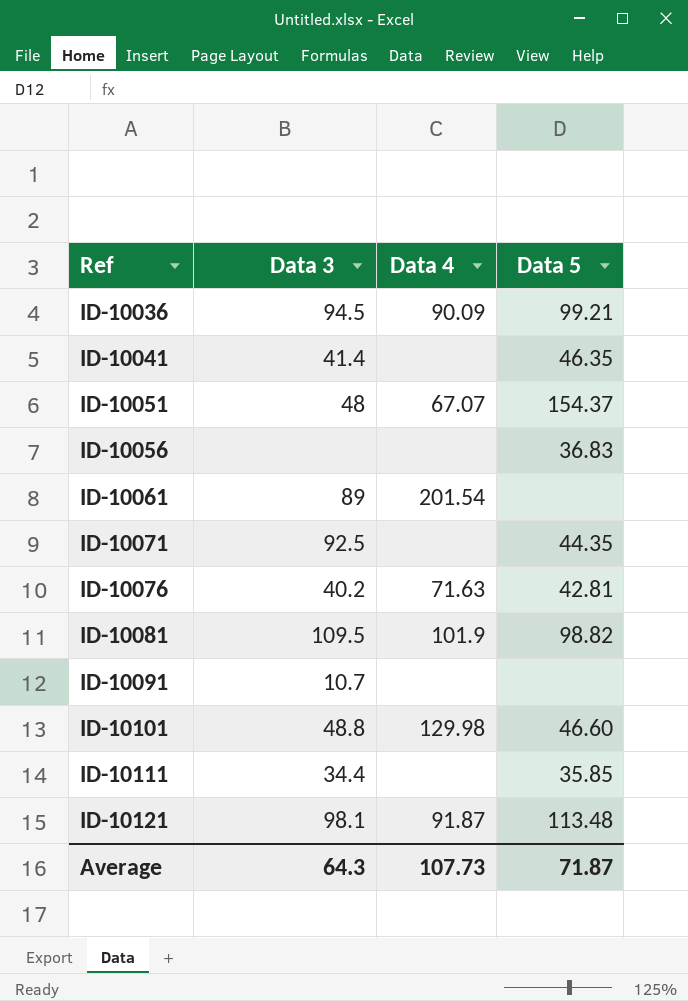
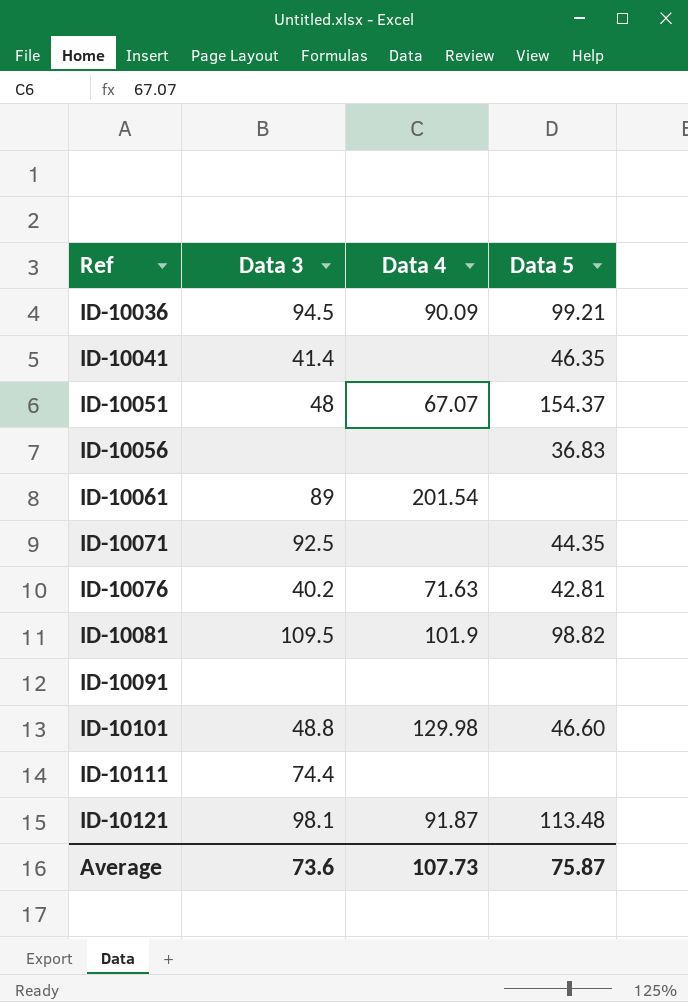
ID-10091 | Data 3: 10.7 -> none
ID-10111 | Data 3: 34.4 -> 74.4
ID-10111 | Data 5: 35.85 -> none
Average | Data 3: 64.3 -> 73.6
Average | Data 5: 71.87 -> 75.87

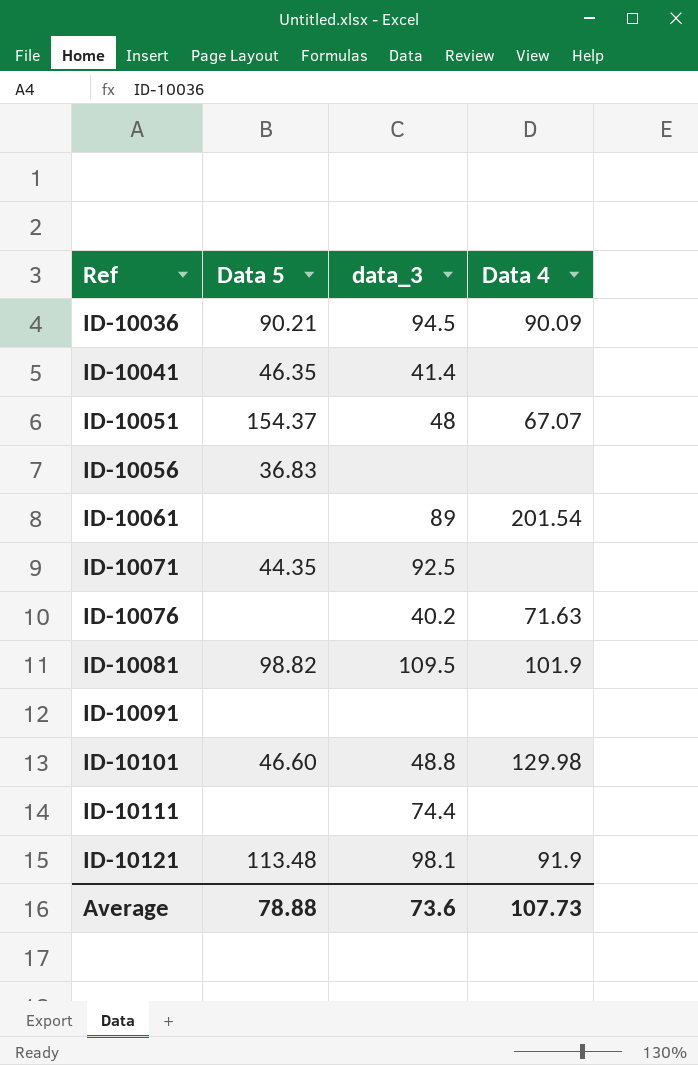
column Data 5 | position: 4 -> 2
column name: Data 3 -> data_3
ID-10036 | Data 5: 99.21 -> 90.21
ID-10076 | Data 5: 42.81 -> none
ID-10121 | Data 4: 91.87 -> 91.9
Average | Data 5: 75.87 -> 78.88

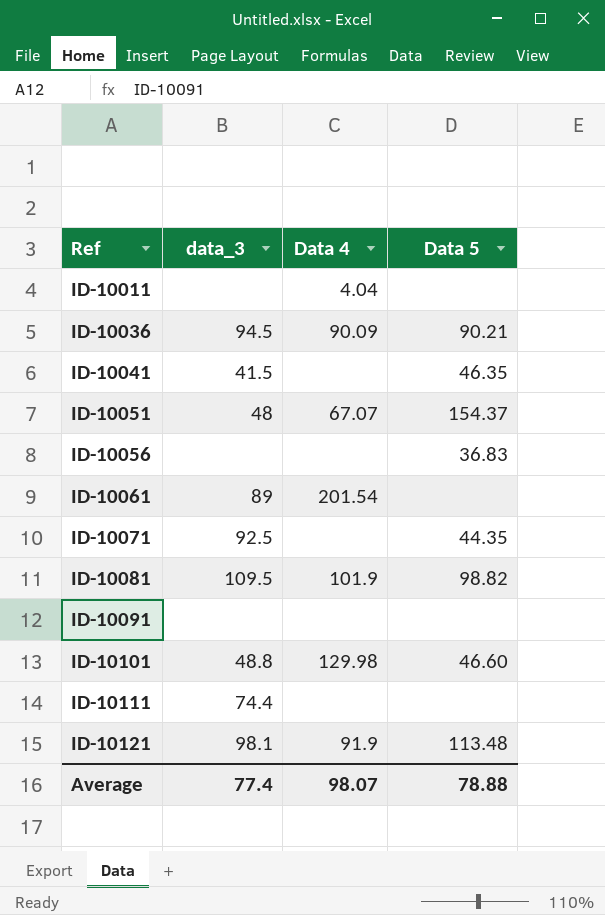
column Data 5 | position: 2 -> 4
row ID-10076: none | 40.2 | 71.63 -> none
row ID-10011: none -> none | 4.04 | none
ID-10041 | data_3: 41.4 -> 41.5
Average | data_3: 73.6 -> 77.4
Average | Data 4: 107.73 -> 98.07

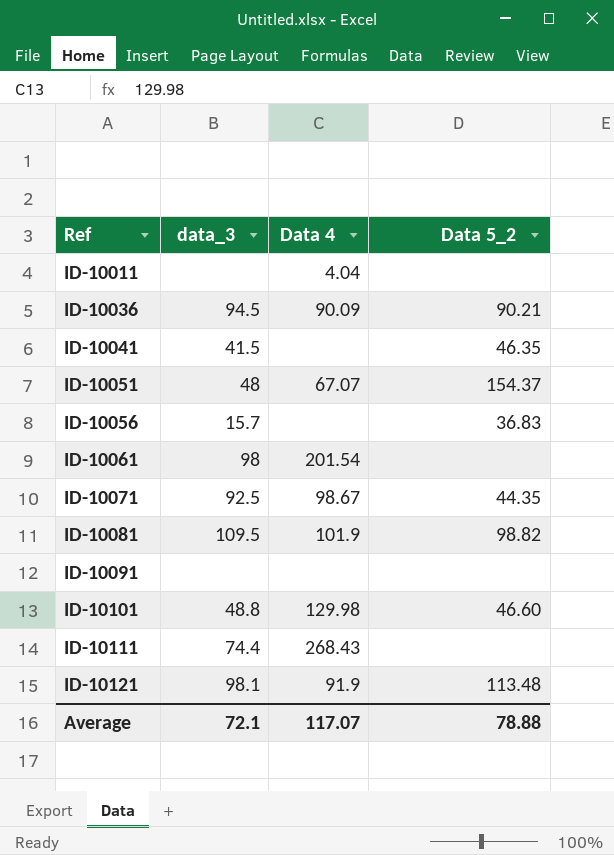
column name: Data 5 -> Data 5_2
ID-10056 | data_3: none -> 15.7
ID-10061 | data_3: 89 -> 98
ID-10071 | Data 4: none -> 98.67
ID-10111 | Data 4: none -> 268.43
Average | data_3: 77.4 -> 72.1
Average | Data 4: 98.07 -> 117.07

